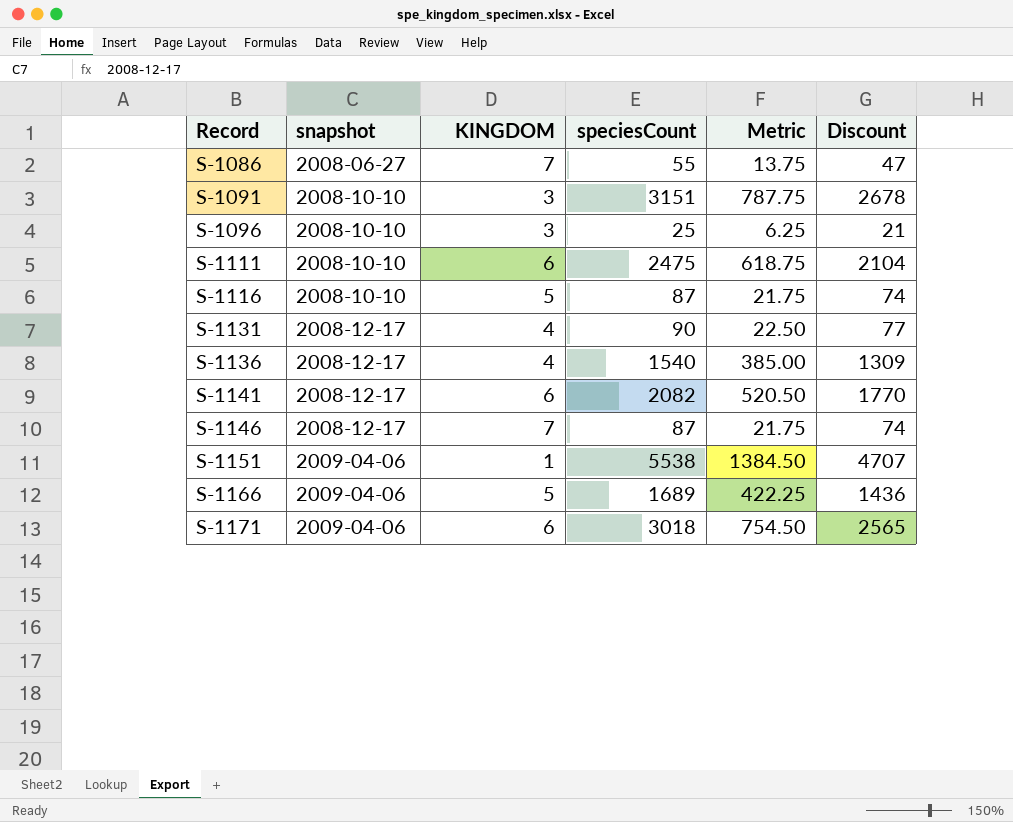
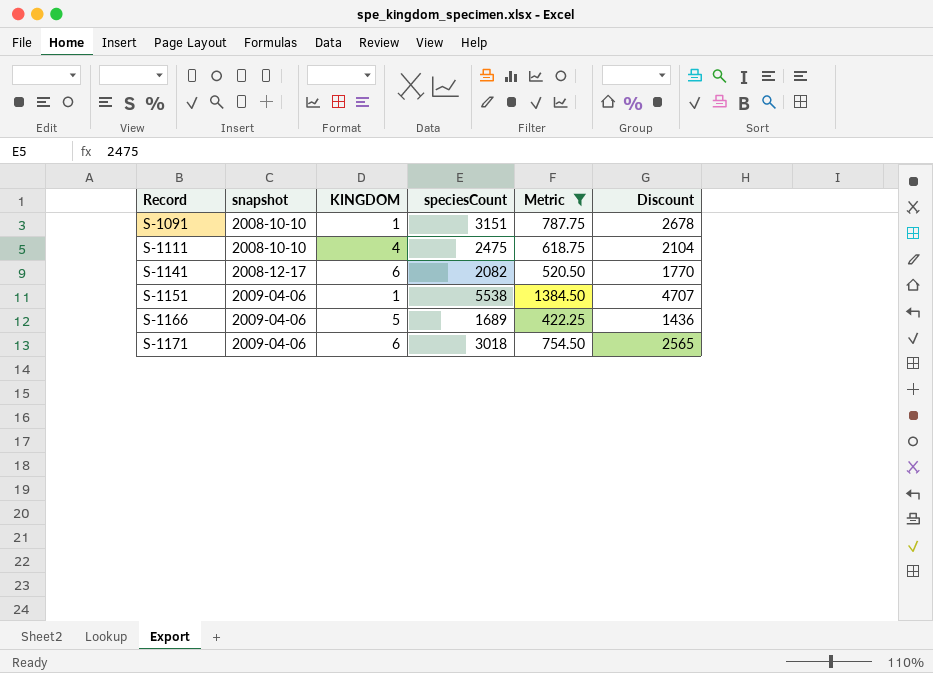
filter: none -> Metric >= 422.25
S-1091 | KINGDOM: 3 -> 1
S-1111 | KINGDOM: 6 -> 4

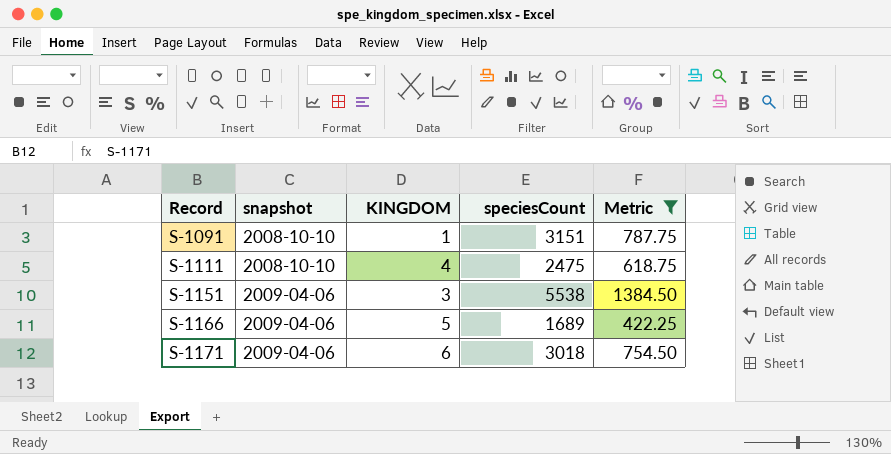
column Discount | formula: [speciesCount] * 0.85 -> none
row S-1141: 2008-12-17 | 6 | 2082 | 520.50 | 1770 -> none
S-1151 | KINGDOM: 1 -> 3

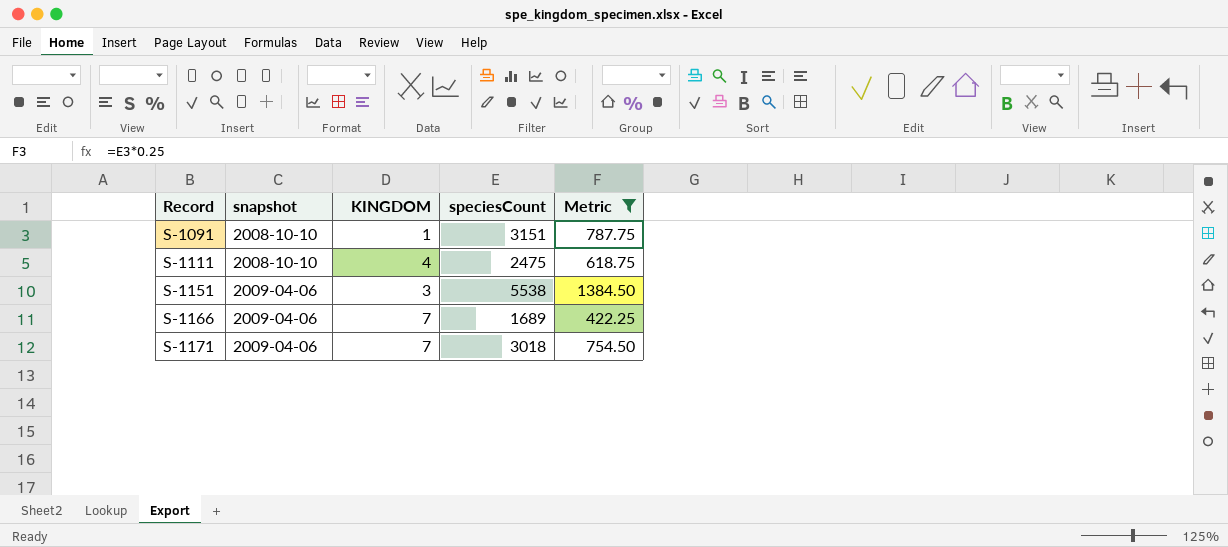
S-1166 | KINGDOM: 5 -> 7
S-1171 | KINGDOM: 6 -> 7

